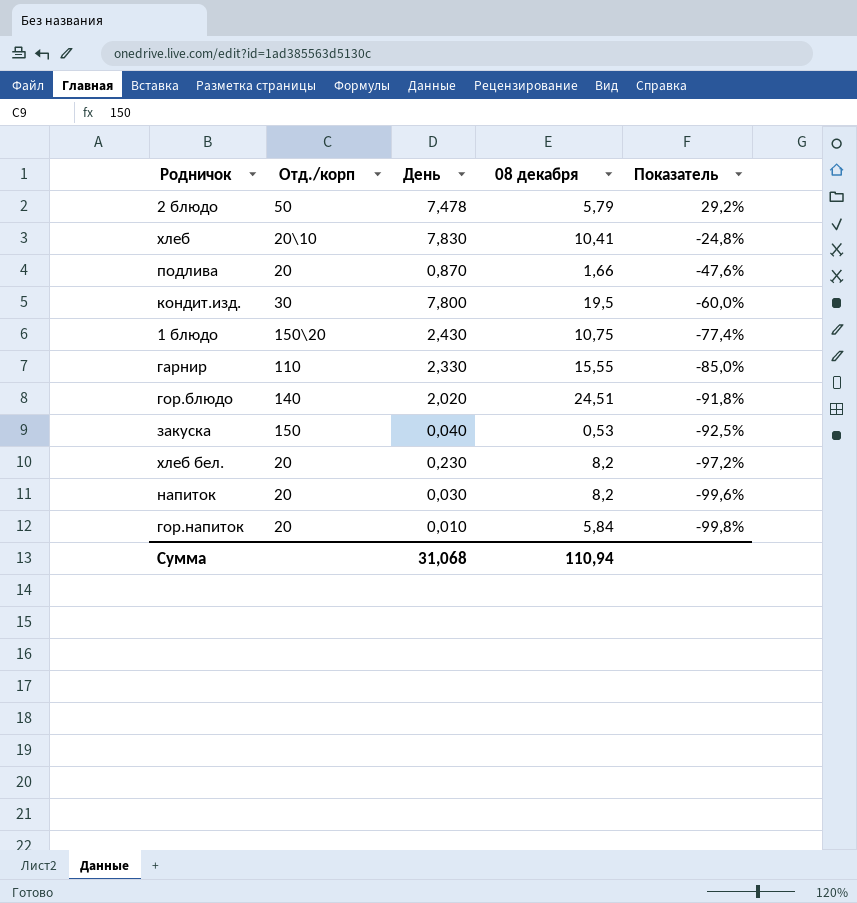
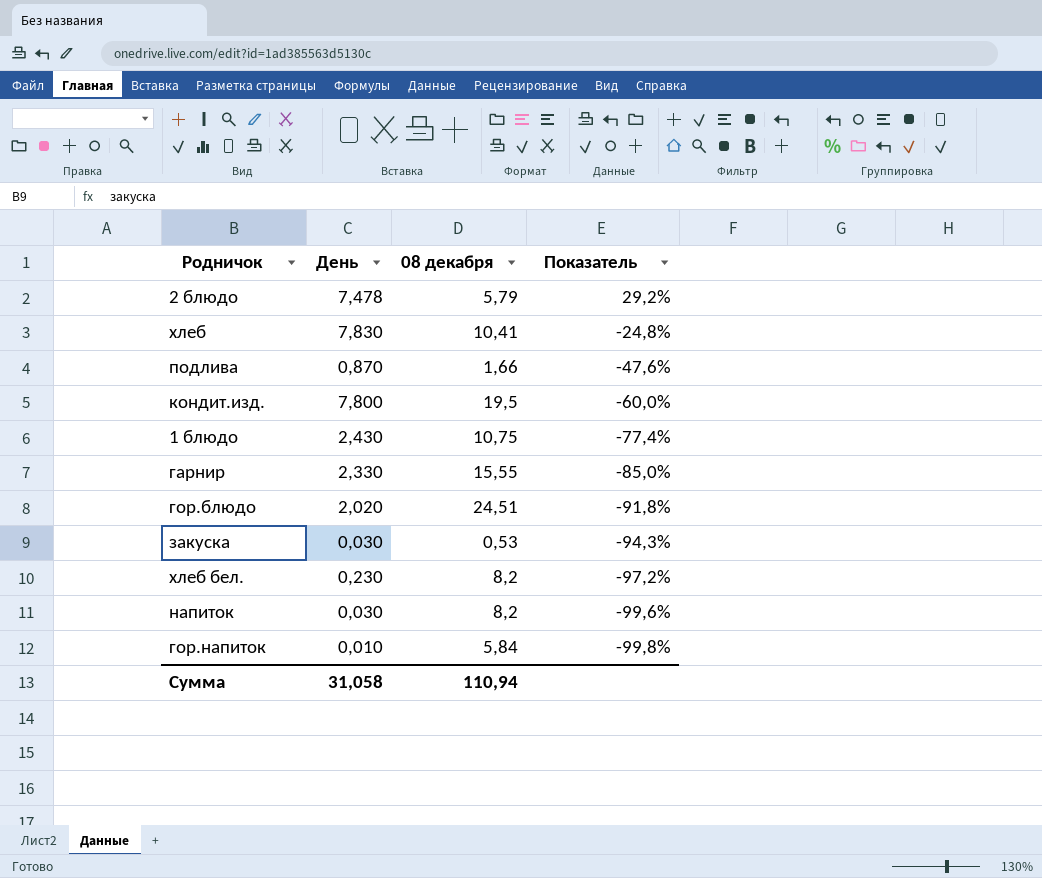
column Отд./корп | position: 2 -> none
закуска | День: 0,040 -> 0,030
закуска | Показатель: -92,5% -> -94,3%
Сумма | День: 31,068 -> 31,058

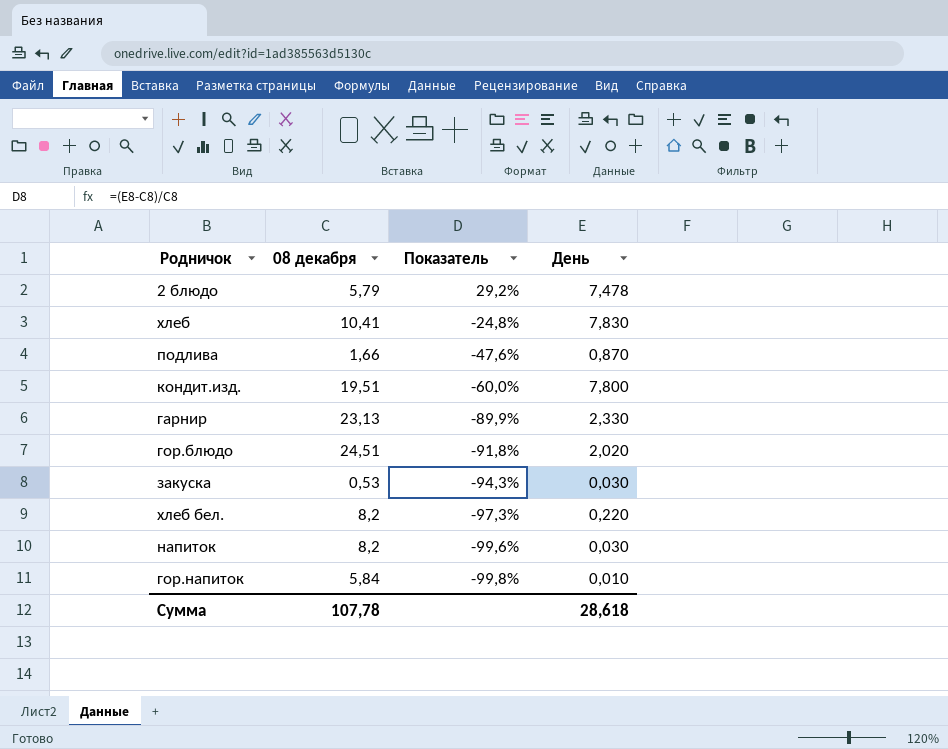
column День | position: 2 -> 4
row 1 блюдо: 2,430 | 10,75 | -77,4% -> none
кондит.изд. | 08 декабря: 19,5 -> 19,51
гарнир | 08 декабря: 15,55 -> 23,13
гарнир | Показатель: -85,0% -> -89,9%
хлеб бел. | Показатель: -97,2% -> -97,3%
хлеб бел. | День: 0,230 -> 0,220
Сумма | 08 декабря: 110,94 -> 107,78
Сумма | День: 31,058 -> 28,618

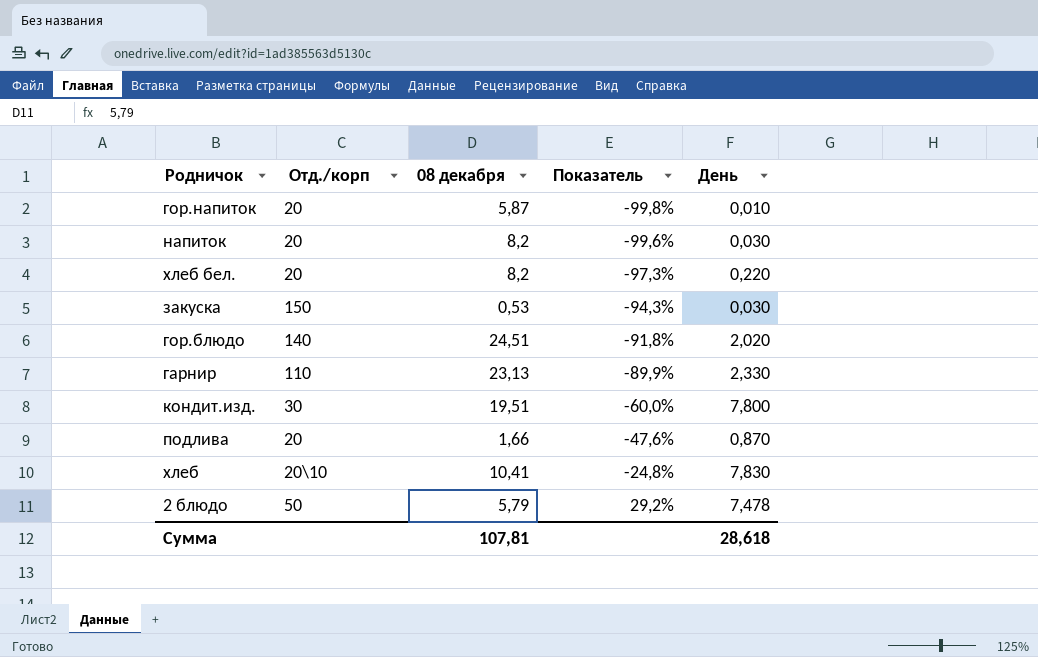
row order: Показатель descending -> Показатель ascending
column Отд./корп | position: none -> 2
гор.напиток | 08 декабря: 5,84 -> 5,87
Сумма | 08 декабря: 107,78 -> 107,81

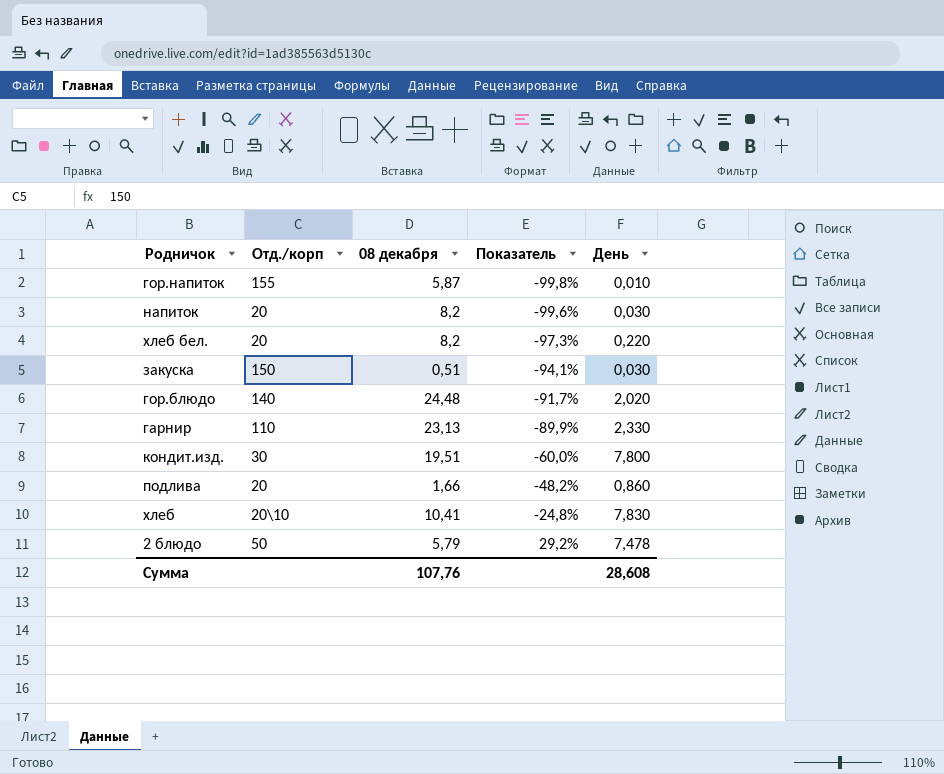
гор.напиток | Отд./корп: 20 -> 155
закуска | 08 декабря: 0,53 -> 0,51
закуска | Показатель: -94,3% -> -94,1%
гор.блюдо | 08 декабря: 24,51 -> 24,48
гор.блюдо | Показатель: -91,8% -> -91,7%
подлива | Показатель: -47,6% -> -48,2%
подлива | День: 0,870 -> 0,860
Сумма | 08 декабря: 107,81 -> 107,76
Сумма | День: 28,618 -> 28,608

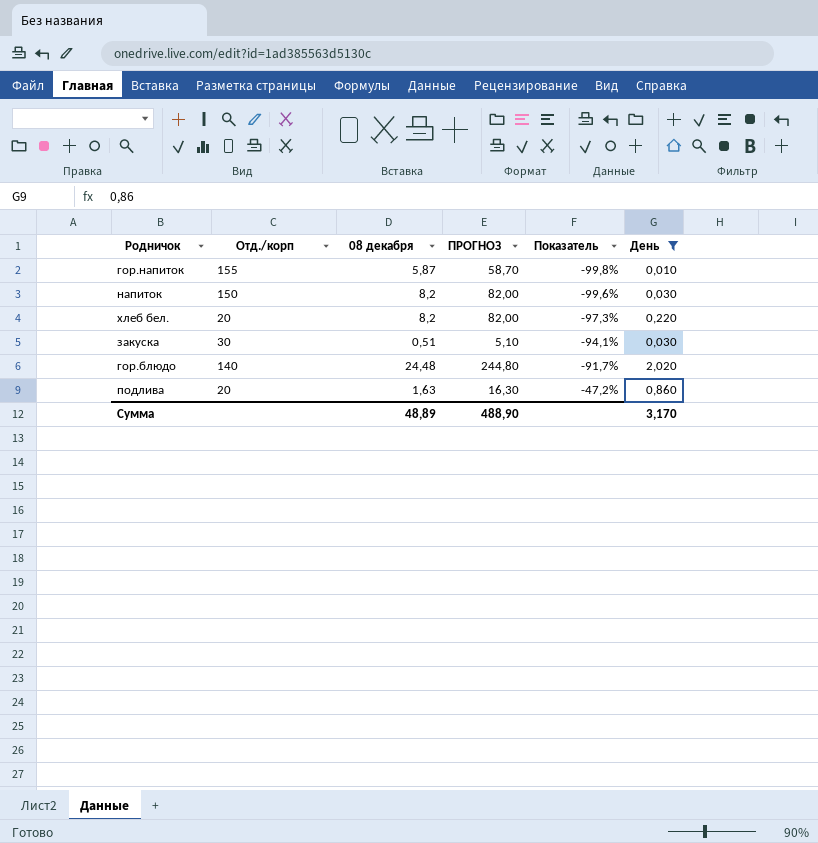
filter: none -> День <= 2,020
column ПРОГНОЗ | formula: none -> [08 декабря] * 10
напиток | Отд./корп: 20 -> 150
закуска | Отд./корп: 150 -> 30
подлива | 08 декабря: 1,66 -> 1,63
подлива | Показатель: -48,2% -> -47,2%
Сумма | 08 декабря: 107,76 -> 48,89
Сумма | День: 28,608 -> 3,170

